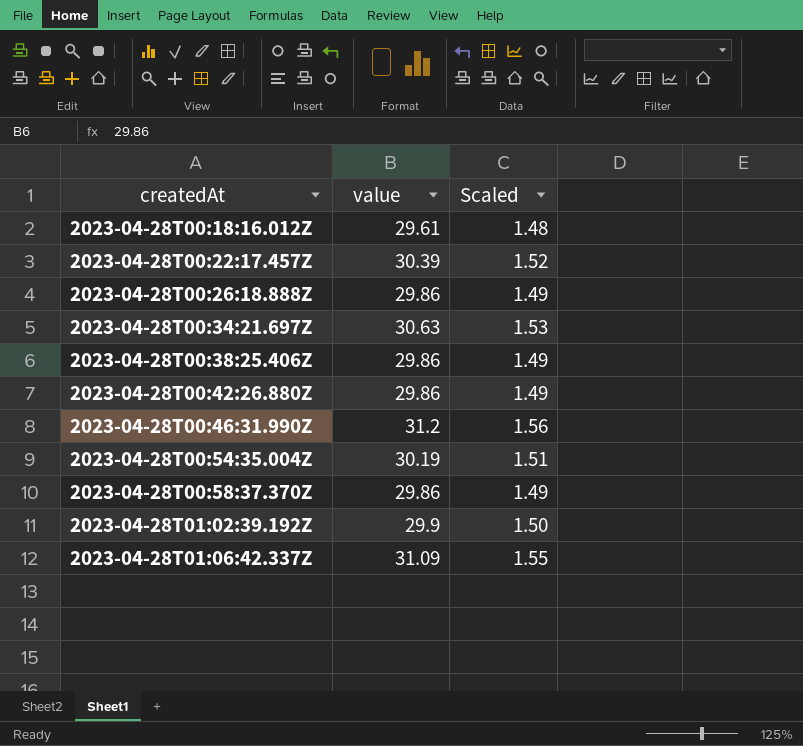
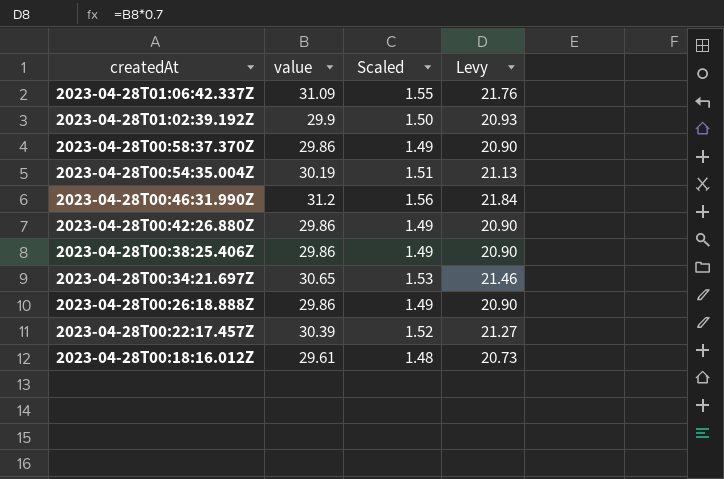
row order: createdAt ascending -> createdAt descending
column Levy | formula: none -> [value] * 0.7
2023-04-28T00:34:21.697Z | value: 30.63 -> 30.65

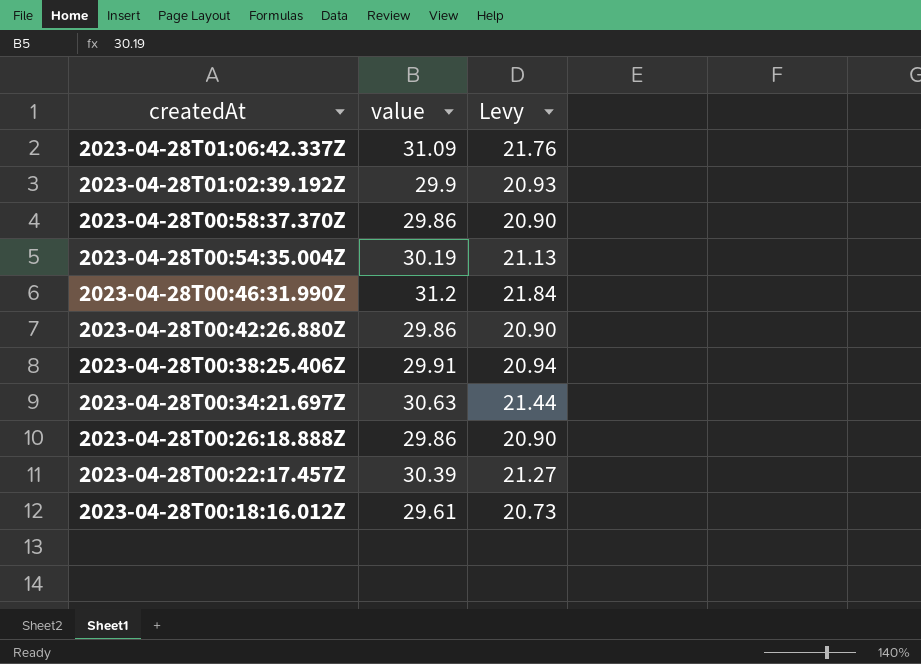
column Scaled | formula: [value] * 0.05 -> none
2023-04-28T00:38:25.406Z | value: 29.86 -> 29.91
2023-04-28T00:38:25.406Z | Levy: 20.90 -> 20.94
2023-04-28T00:34:21.697Z | value: 30.65 -> 30.63
2023-04-28T00:34:21.697Z | Levy: 21.46 -> 21.44

